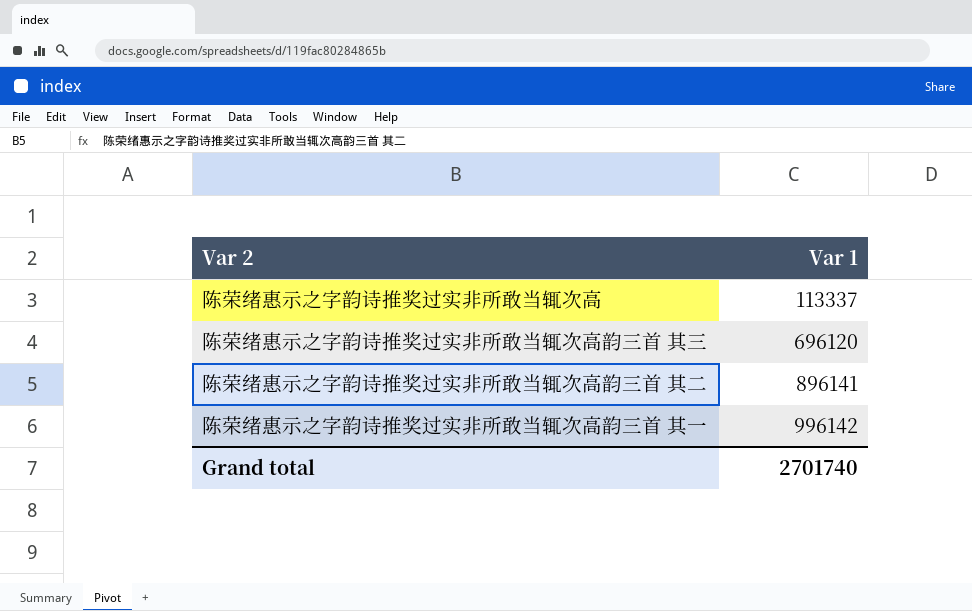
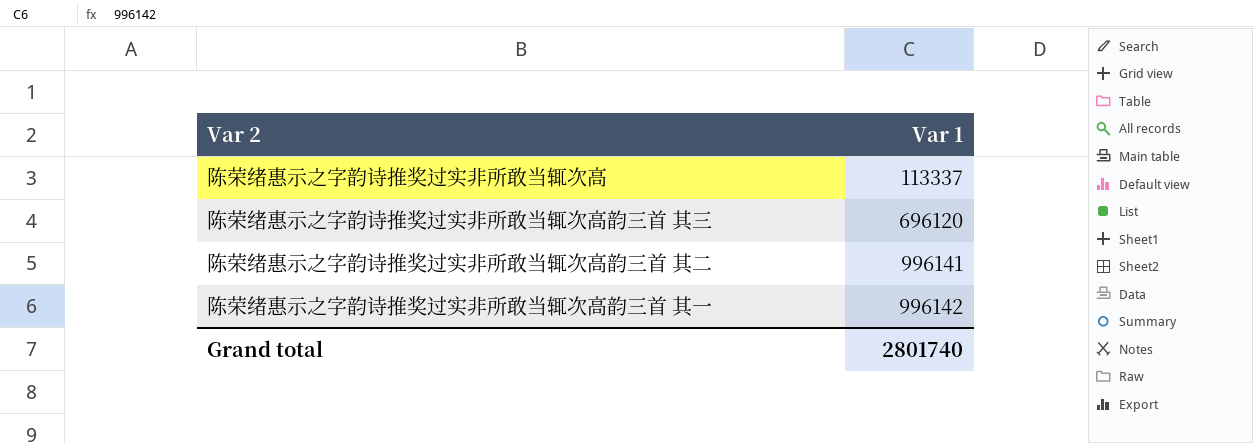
陈荣绪惠示之字韵诗推奖过实非所敢当辄次高韵三首 其二 | Var 1: 896141 -> 996141
Grand total | Var 1: 2701740 -> 2801740

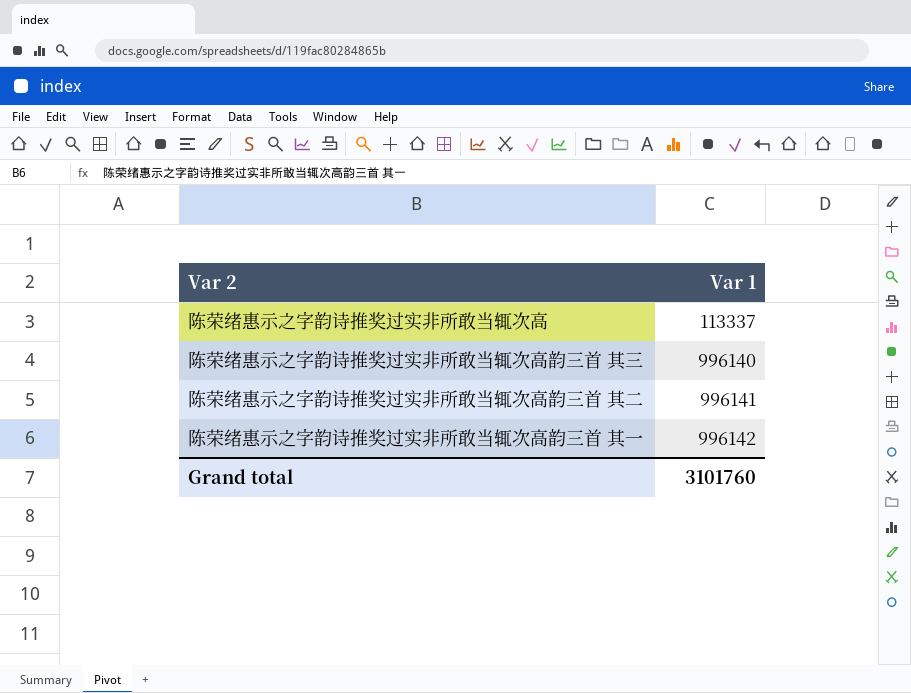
陈荣绪惠示之字韵诗推奖过实非所敢当辄次高韵三首 其三 | Var 1: 696120 -> 996140
Grand total | Var 1: 2801740 -> 3101760

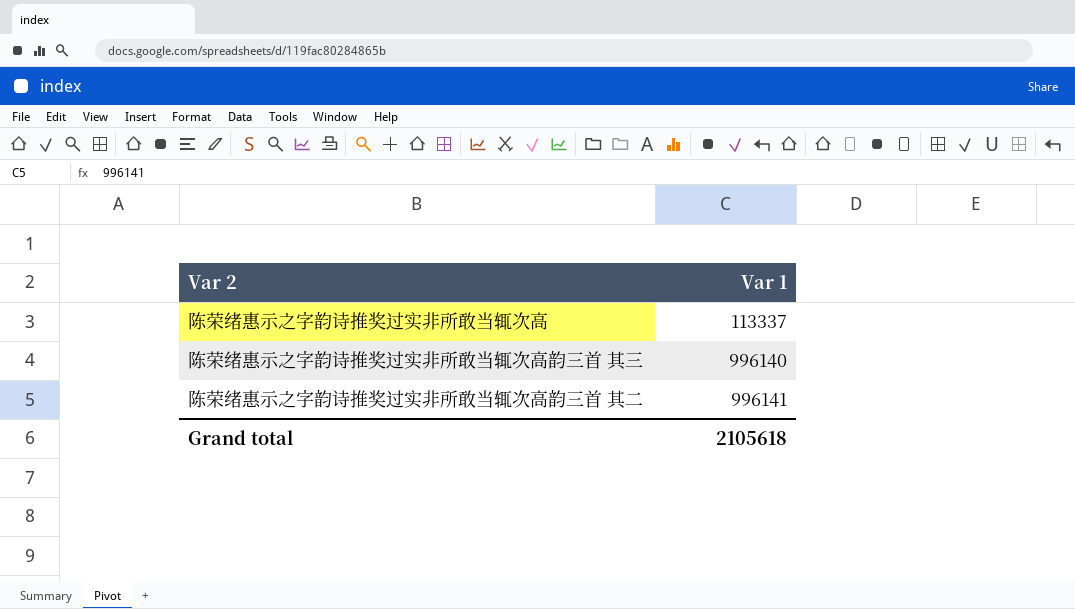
row 陈荣绪惠示之字韵诗推奖过实非所敢当辄次高韵三首 其一: 996142 -> none
Grand total | Var 1: 3101760 -> 2105618

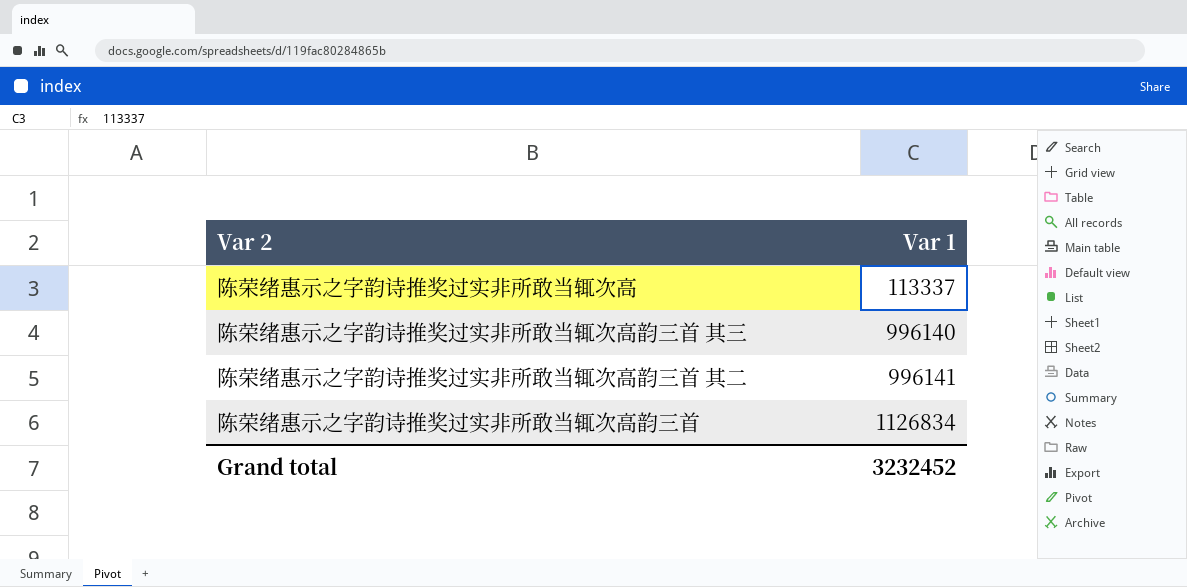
row 陈荣绪惠示之字韵诗推奖过实非所敢当辄次高韵三首: none -> 1126834
Grand total | Var 1: 2105618 -> 3232452

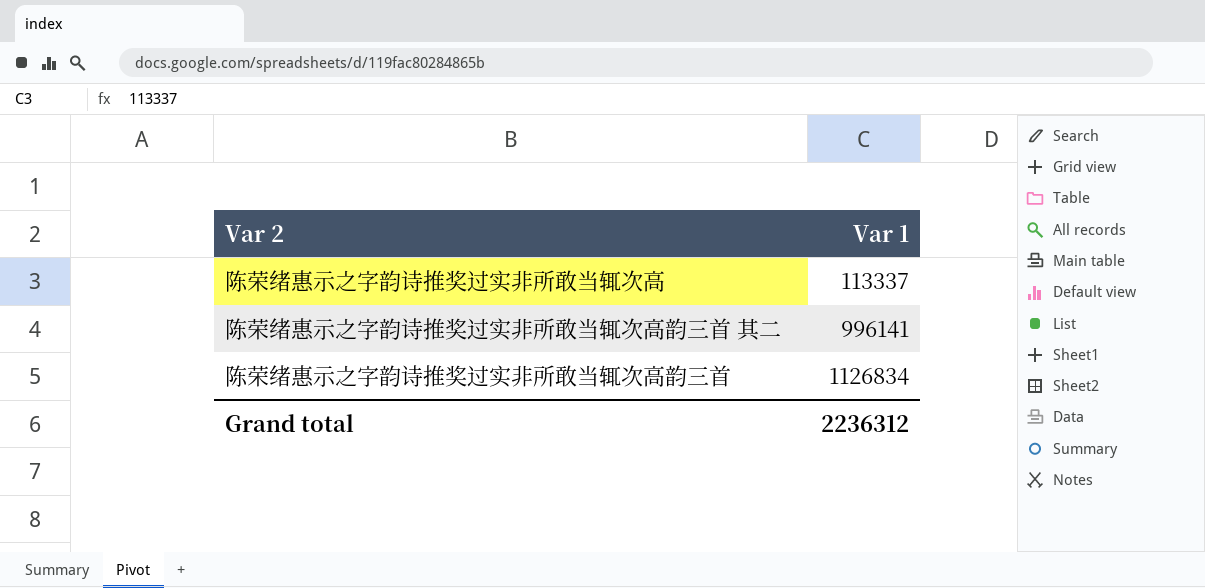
row 陈荣绪惠示之字韵诗推奖过实非所敢当辄次高韵三首 其三: 996140 -> none
Grand total | Var 1: 3232452 -> 2236312

